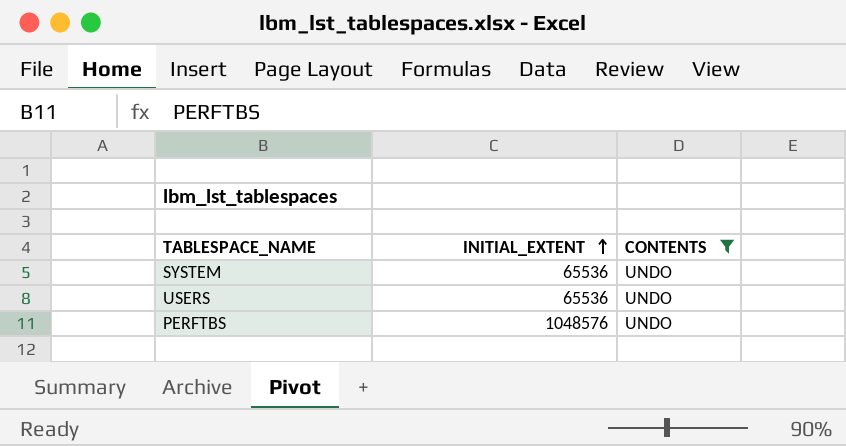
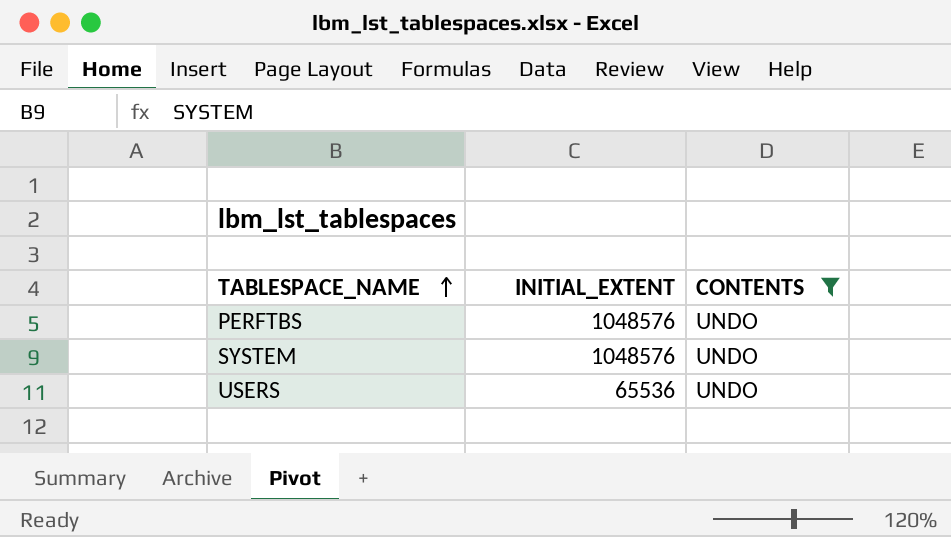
row order: INITIAL_EXTENT ascending -> TABLESPACE_NAME ascending
SYSTEM | INITIAL_EXTENT: 65536 -> 1048576

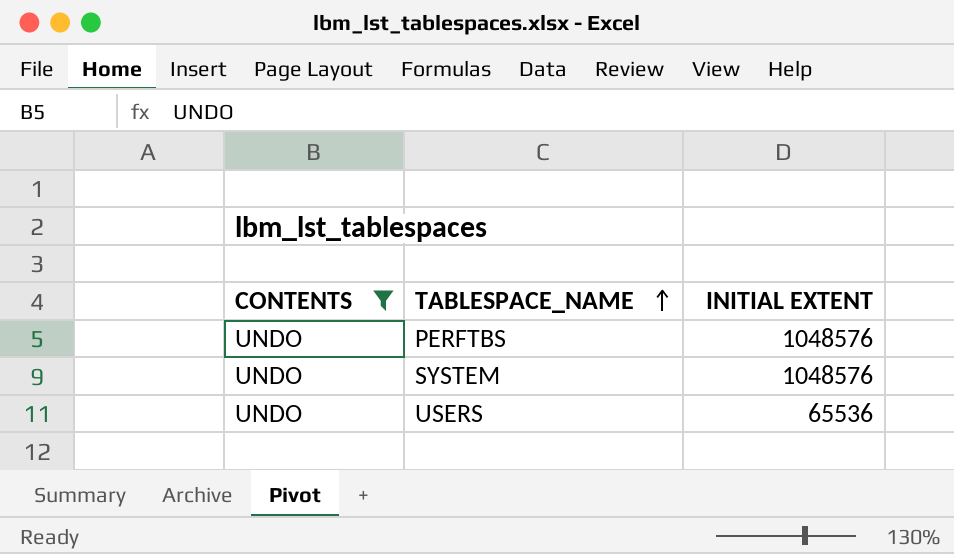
column CONTENTS | position: 3 -> 1
column name: INITIAL_EXTENT -> INITIAL EXTENT

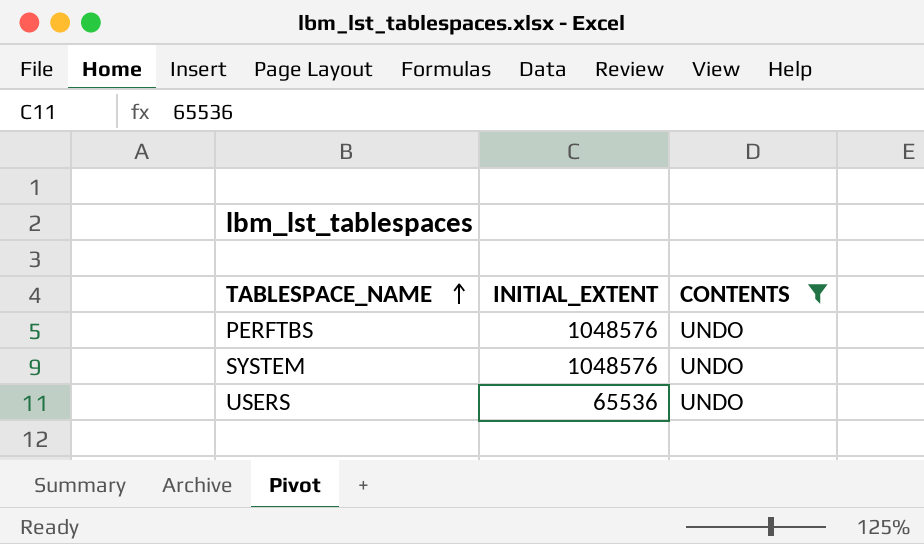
column name: INITIAL EXTENT -> INITIAL_EXTENT
column CONTENTS | position: 1 -> 3

